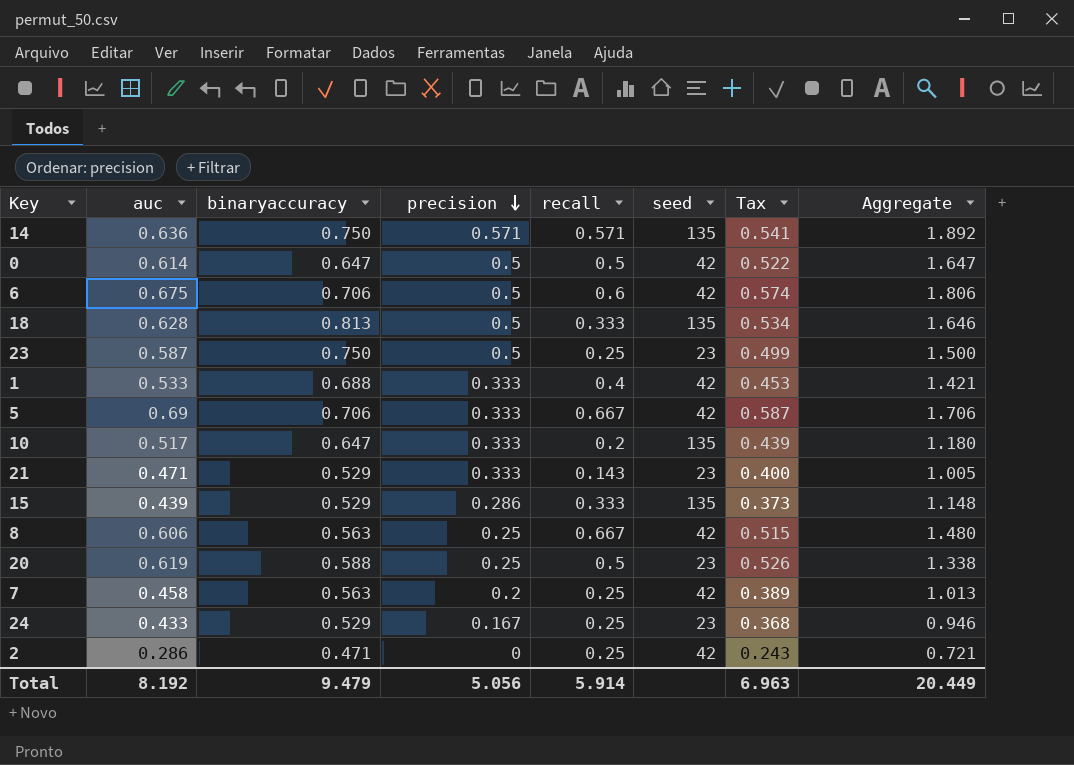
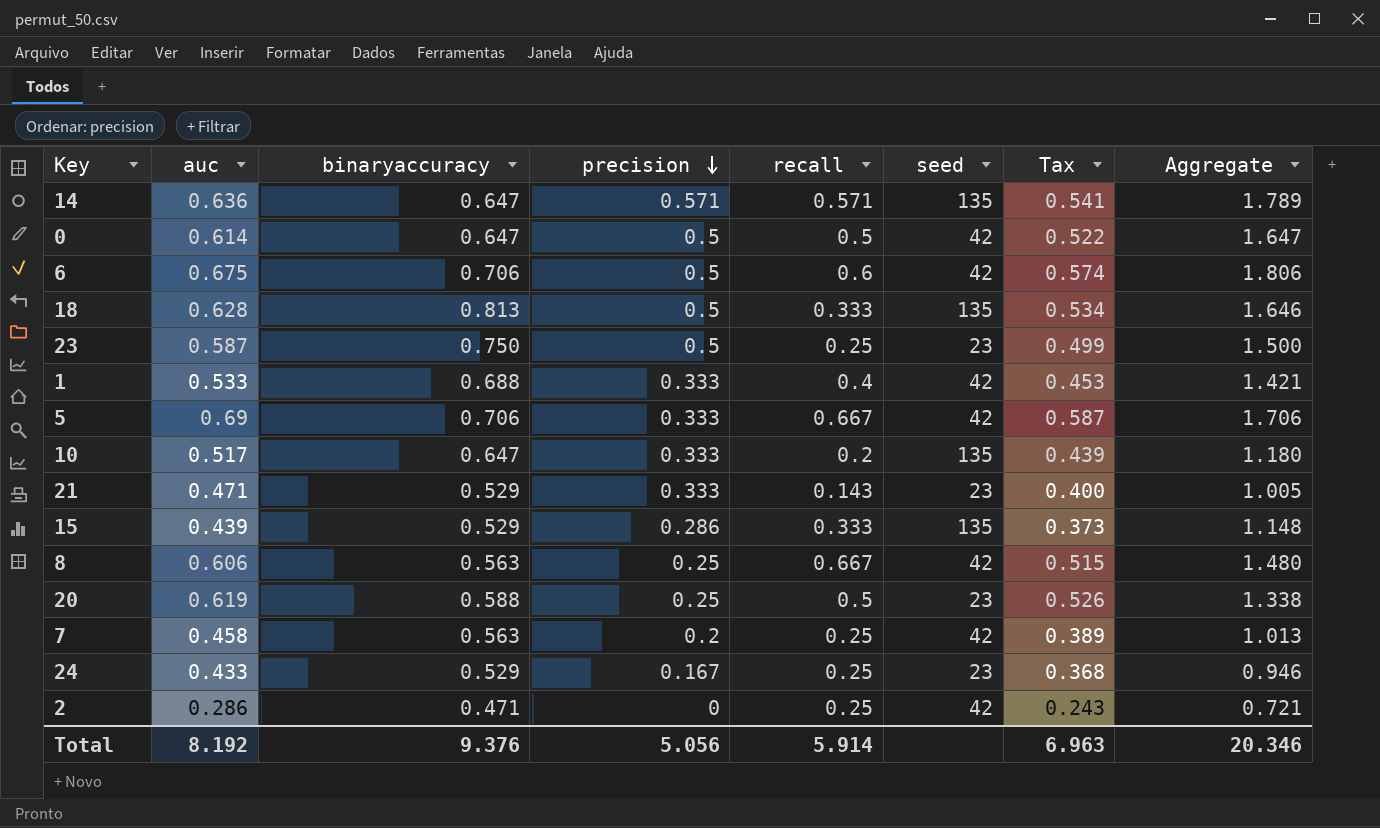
14 | binaryaccuracy: 0.750 -> 0.647
14 | Aggregate: 1.892 -> 1.789
Total | binaryaccuracy: 9.479 -> 9.376
Total | Aggregate: 20.449 -> 20.346

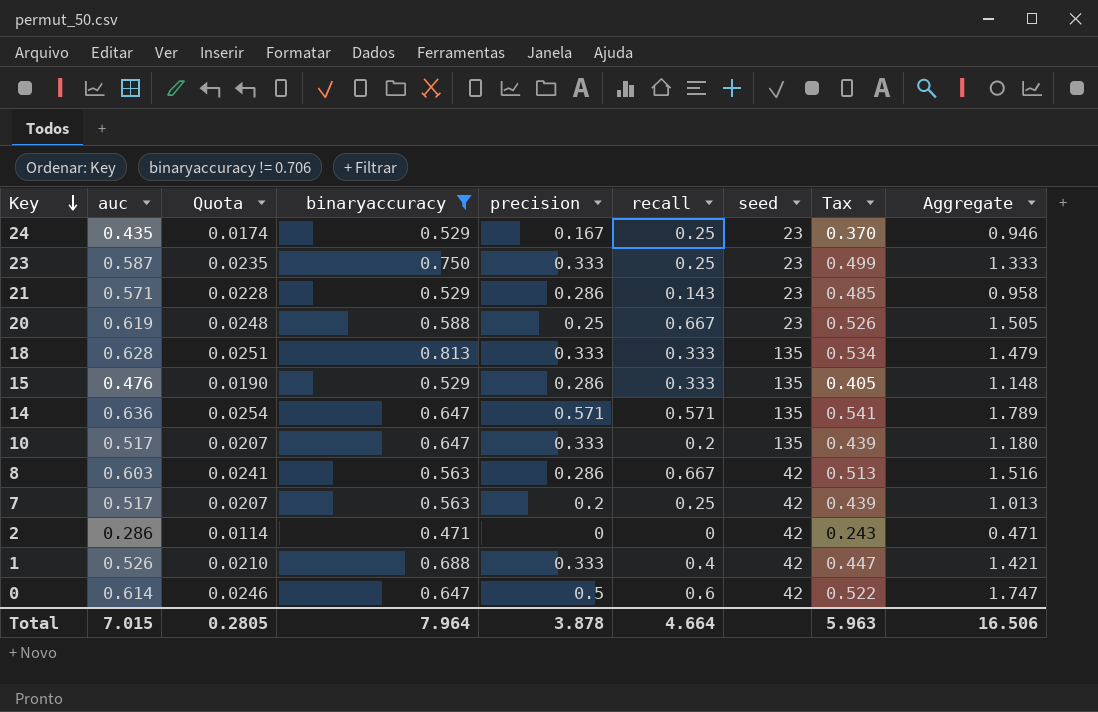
filter: none -> binaryaccuracy != 0.706
row order: precision descending -> Key descending
column Quota | formula: none -> [auc] * 0.04
24 | auc: 0.433 -> 0.435
24 | Tax: 0.368 -> 0.370
23 | precision: 0.5 -> 0.333
23 | Aggregate: 1.500 -> 1.333
21 | auc: 0.471 -> 0.571
21 | precision: 0.333 -> 0.286
21 | Tax: 0.400 -> 0.485
21 | Aggregate: 1.005 -> 0.958
20 | recall: 0.5 -> 0.667
20 | Aggregate: 1.338 -> 1.505
18 | precision: 0.5 -> 0.333
18 | Aggregate: 1.646 -> 1.479
15 | auc: 0.439 -> 0.476
15 | Tax: 0.373 -> 0.405
8 | auc: 0.606 -> 0.603
8 | precision: 0.25 -> 0.286
8 | Tax: 0.515 -> 0.513
8 | Aggregate: 1.480 -> 1.516
7 | auc: 0.458 -> 0.517
7 | Tax: 0.389 -> 0.439
2 | recall: 0.25 -> 0
2 | Aggregate: 0.721 -> 0.471
1 | auc: 0.533 -> 0.526
1 | Tax: 0.453 -> 0.447
0 | recall: 0.5 -> 0.6
0 | Aggregate: 1.647 -> 1.747
Total | auc: 8.192 -> 7.015
Total | binaryaccuracy: 9.376 -> 7.964
Total | precision: 5.056 -> 3.878
Total | recall: 5.914 -> 4.664
Total | Tax: 6.963 -> 5.963
Total | Aggregate: 20.346 -> 16.506

